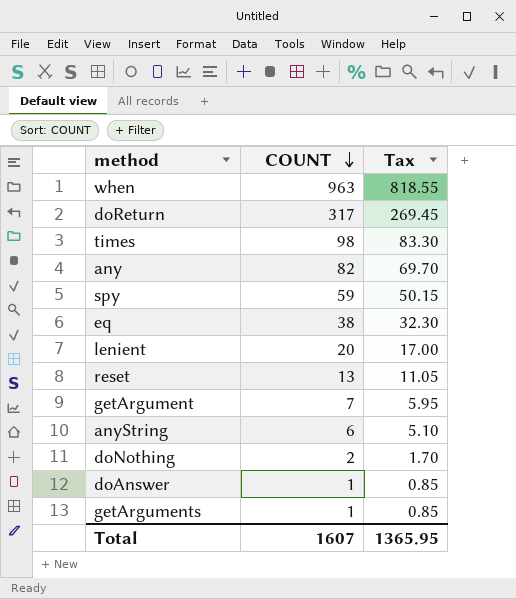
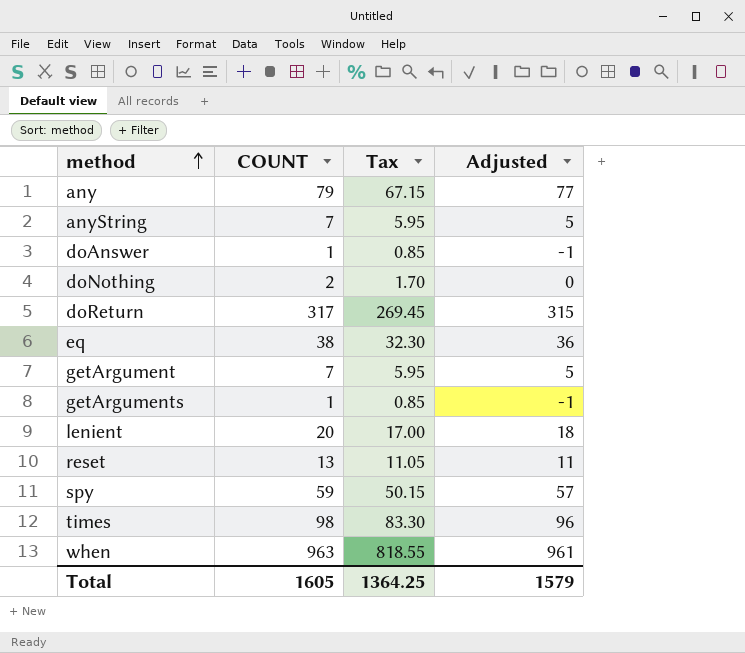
row order: COUNT descending -> method ascending
column Adjusted | formula: none -> [COUNT] - 2
any | COUNT: 82 -> 79
any | Tax: 69.70 -> 67.15
anyString | COUNT: 6 -> 7
anyString | Tax: 5.10 -> 5.95
Total | COUNT: 1607 -> 1605
Total | Tax: 1365.95 -> 1364.25

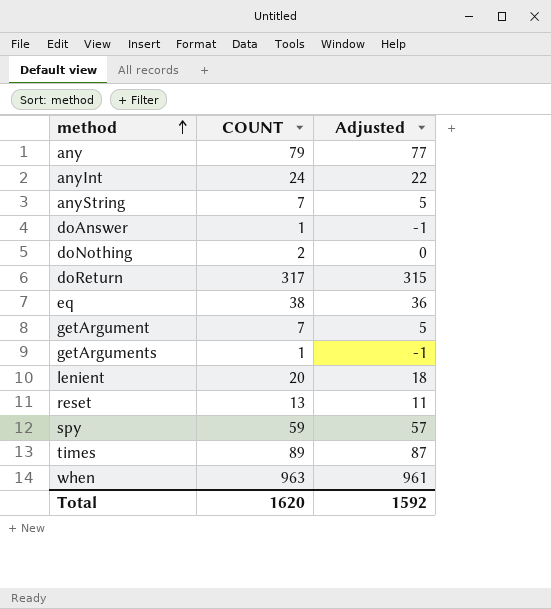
column Tax | formula: [COUNT] * 0.85 -> none
row anyInt: none -> 24 | 22
times | COUNT: 98 -> 89
times | Adjusted: 96 -> 87
Total | COUNT: 1605 -> 1620
Total | Adjusted: 1579 -> 1592

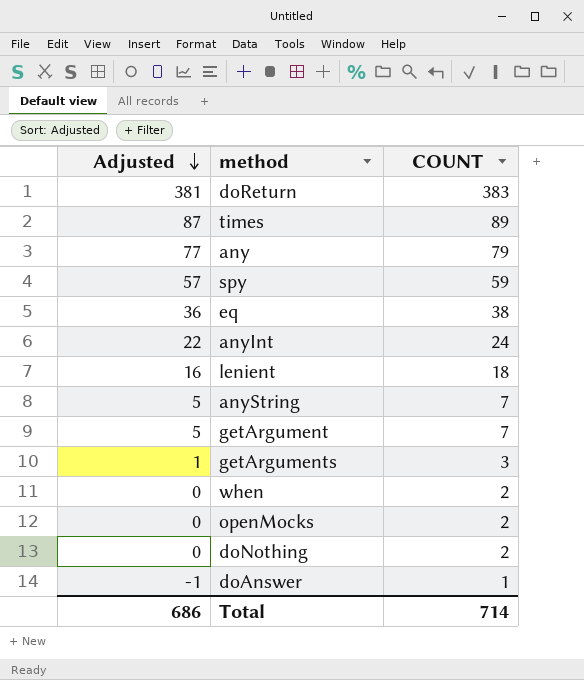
row order: method ascending -> Adjusted descending
column Adjusted | position: 3 -> 1
row reset: 13 | 11 -> none
doReturn | Adjusted: 315 -> 381
doReturn | COUNT: 317 -> 383
lenient | Adjusted: 18 -> 16
lenient | COUNT: 20 -> 18
getArguments | Adjusted: -1 -> 1
getArguments | COUNT: 1 -> 3
when | Adjusted: 961 -> 0
when | COUNT: 963 -> 2
row openMocks: none -> 0 | 2
Total | Adjusted: 1592 -> 686
Total | COUNT: 1620 -> 714

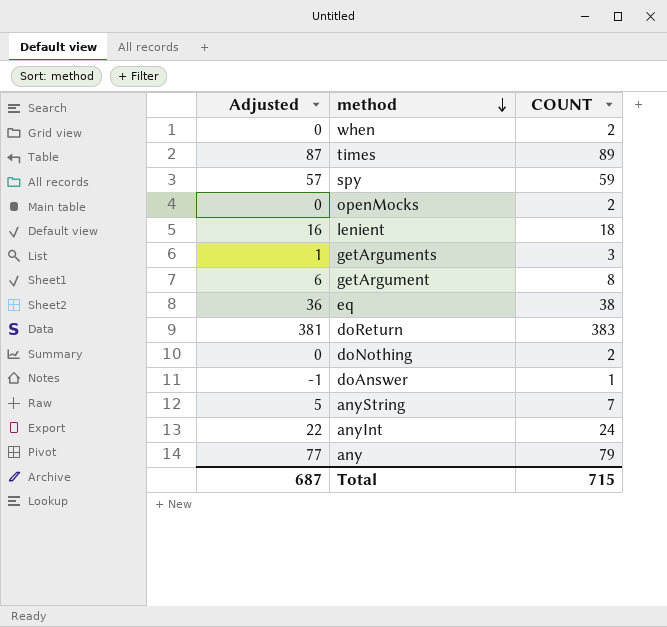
row order: Adjusted descending -> method descending
getArgument | Adjusted: 5 -> 6
getArgument | COUNT: 7 -> 8
Total | Adjusted: 686 -> 687
Total | COUNT: 714 -> 715

